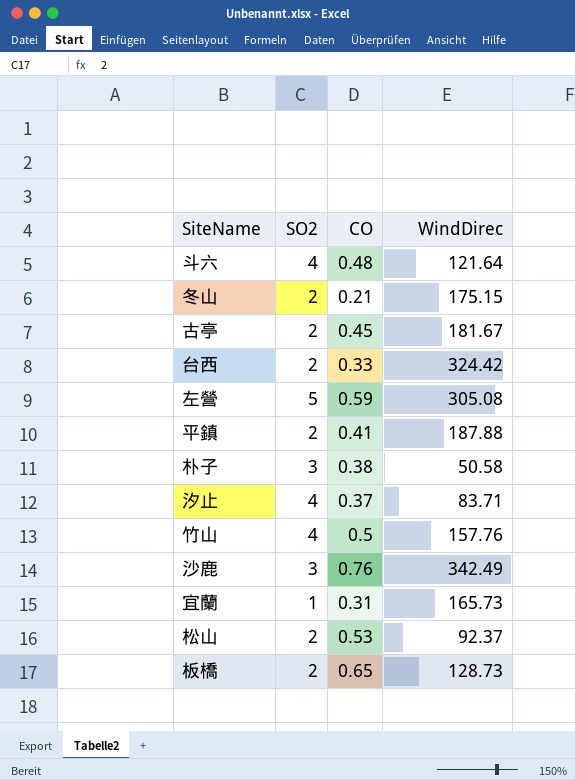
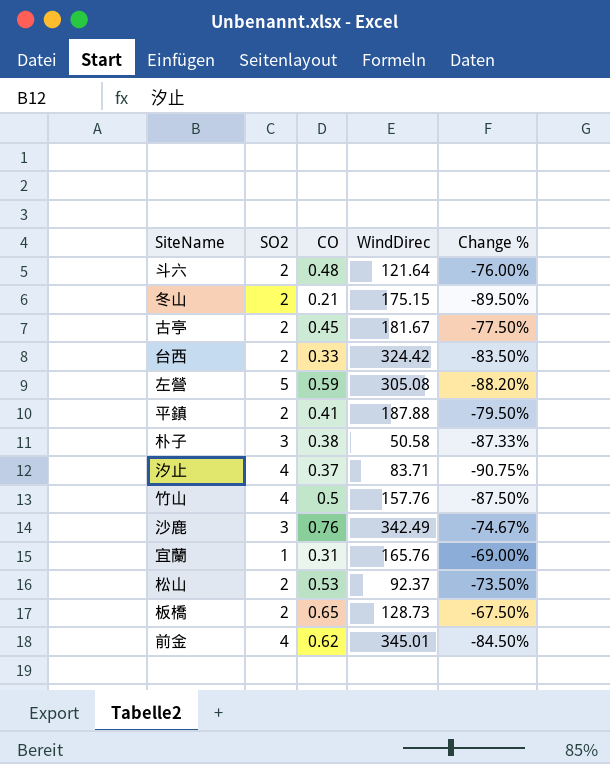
column Change % | formula: none -> ([CO] - [SO2]) / [SO2]
斗六 | SO2: 4 -> 2
宜蘭 | WindDirec: 165.73 -> 165.76
row 前金: none -> 4 | 0.62 | 345.01 | -84.50%

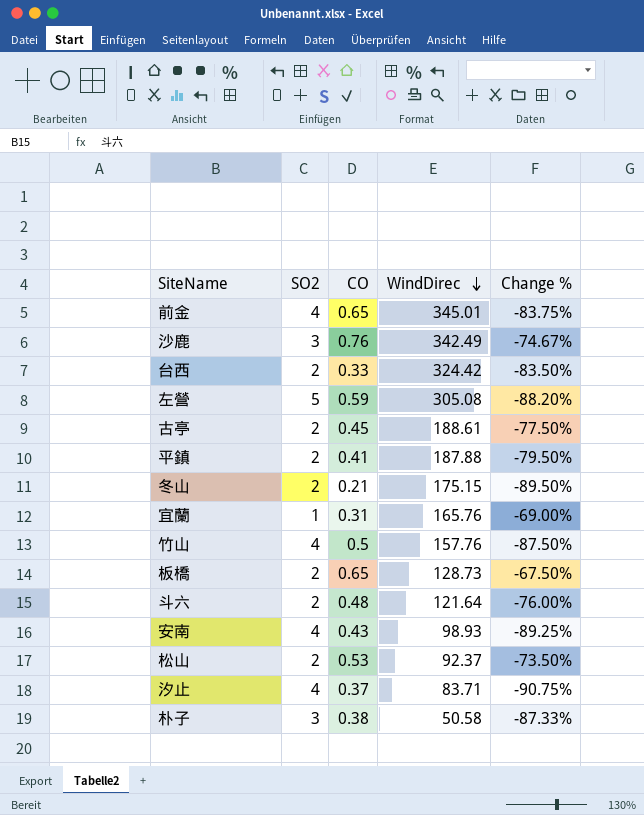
row order: none -> WindDirec descending
前金 | CO: 0.62 -> 0.65
前金 | Change %: -84.50% -> -83.75%
古亭 | WindDirec: 181.67 -> 188.61
row 安南: none -> 4 | 0.43 | 98.93 | -89.25%

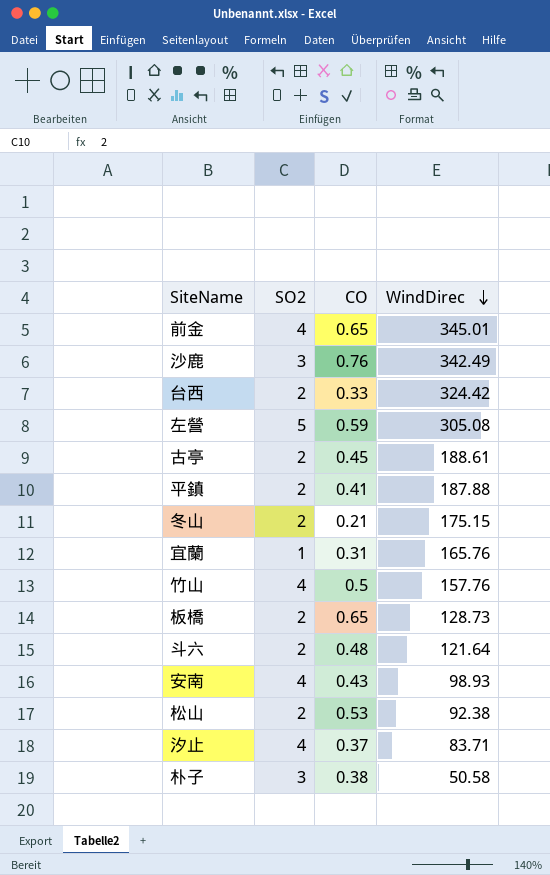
column Change % | formula: ([CO] - [SO2]) / [SO2] -> none
松山 | WindDirec: 92.37 -> 92.38

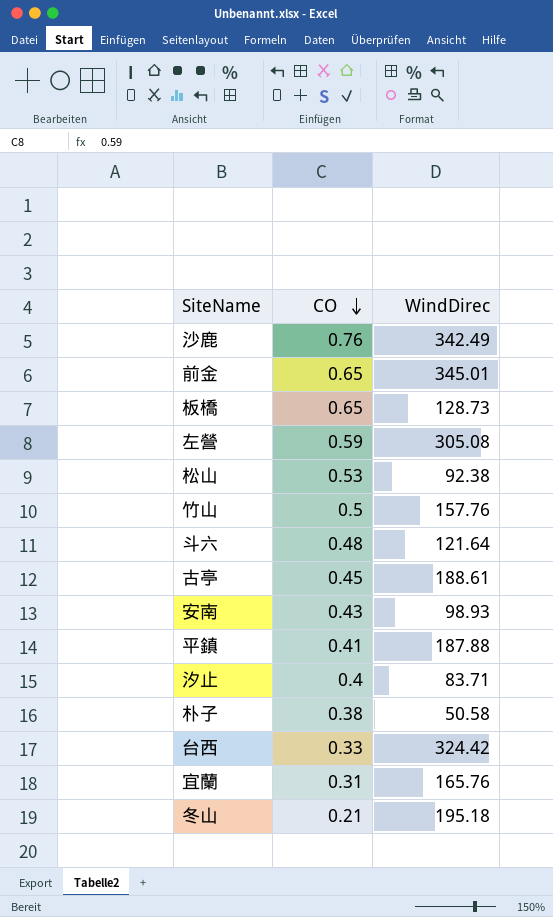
row order: WindDirec descending -> CO descending
column SO2 | position: 2 -> none
汐止 | CO: 0.37 -> 0.4
冬山 | WindDirec: 175.15 -> 195.18

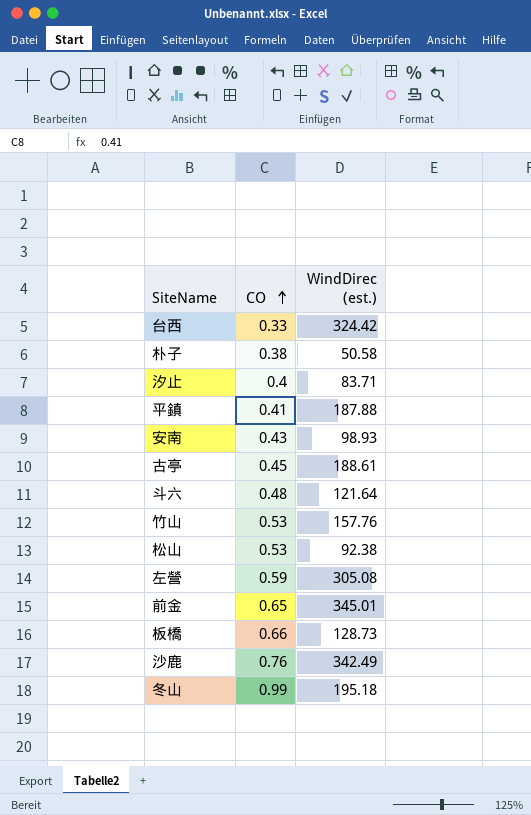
row order: CO descending -> CO ascending
column name: WindDirec -> WindDirec (est.)
row 宜蘭: 0.31 | 165.76 -> none
竹山 | CO: 0.5 -> 0.53
板橋 | CO: 0.65 -> 0.66
冬山 | CO: 0.21 -> 0.99

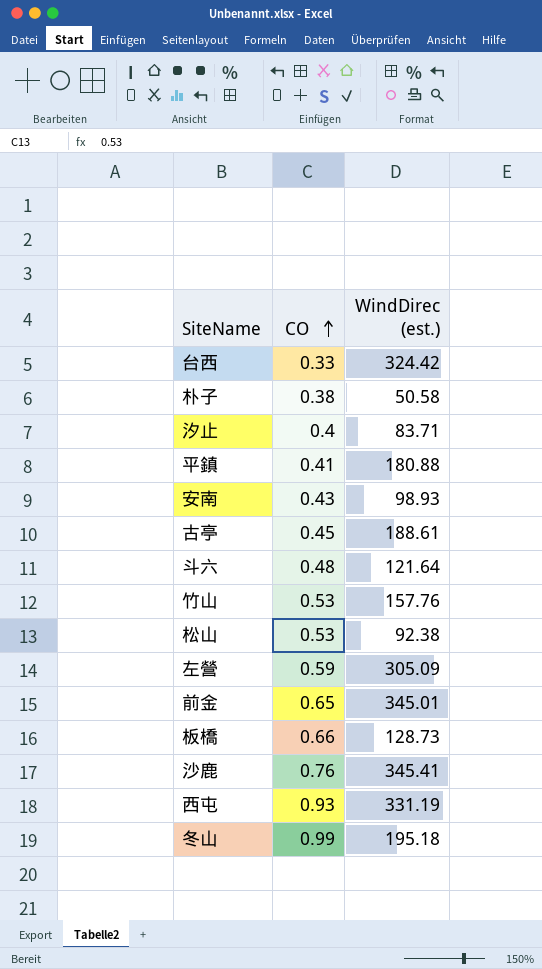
平鎮 | WindDirec (est.): 187.88 -> 180.88
左營 | WindDirec (est.): 305.08 -> 305.09
沙鹿 | WindDirec (est.): 342.49 -> 345.41
row 西屯: none -> 0.93 | 331.19

